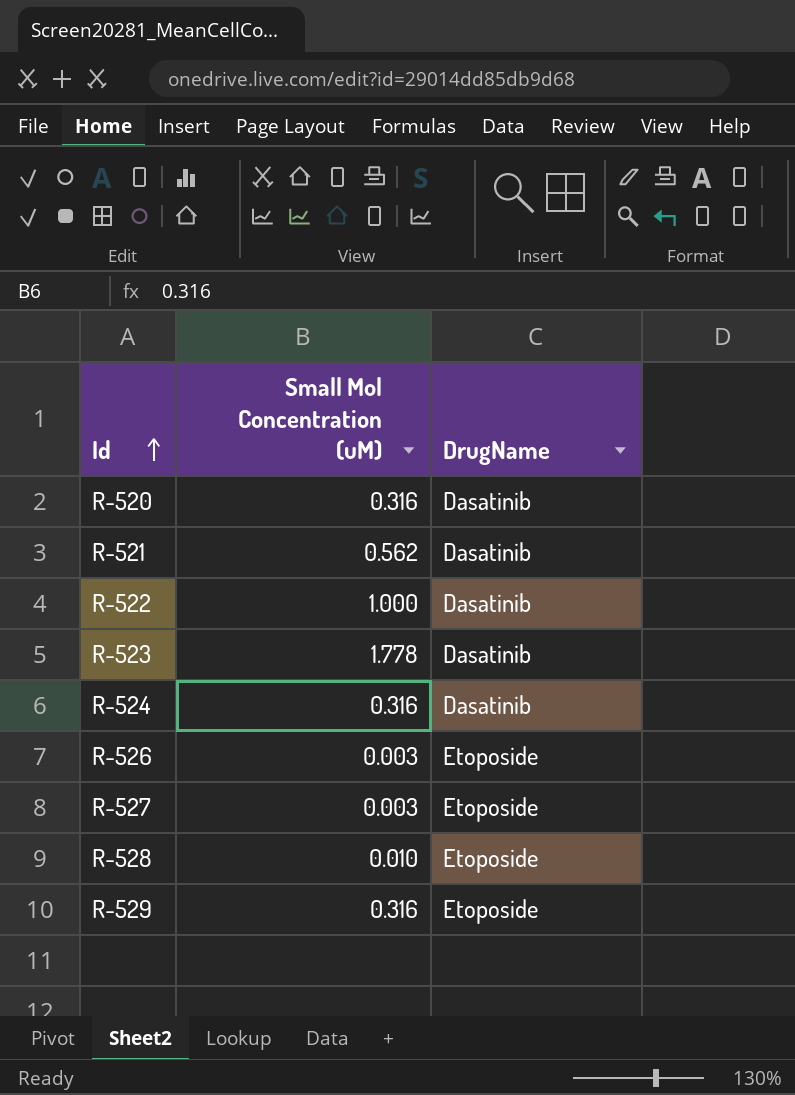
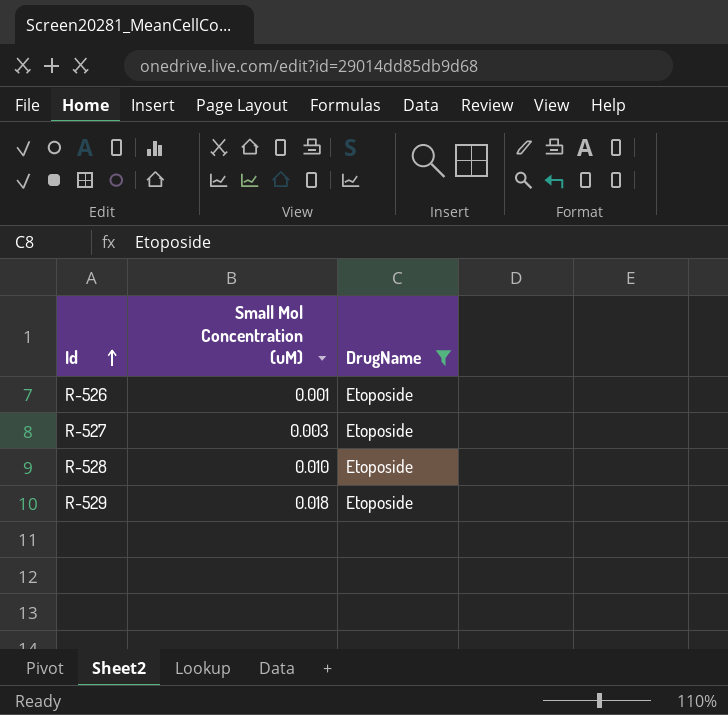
filter: none -> DrugName = Etoposide
R-526 | Small Mol Concentration (uM): 0.003 -> 0.001
R-529 | Small Mol Concentration (uM): 0.316 -> 0.018

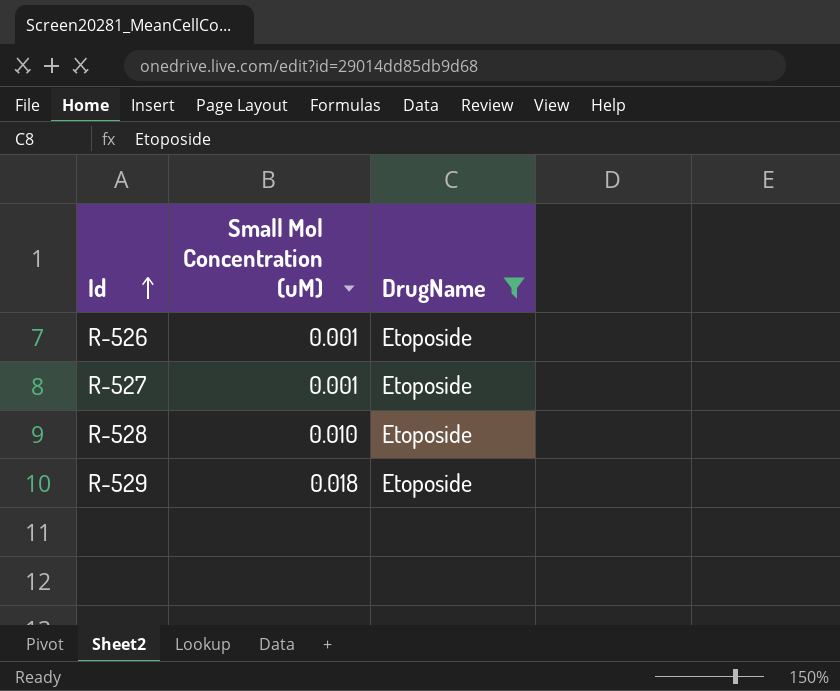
R-527 | Small Mol Concentration (uM): 0.003 -> 0.001

